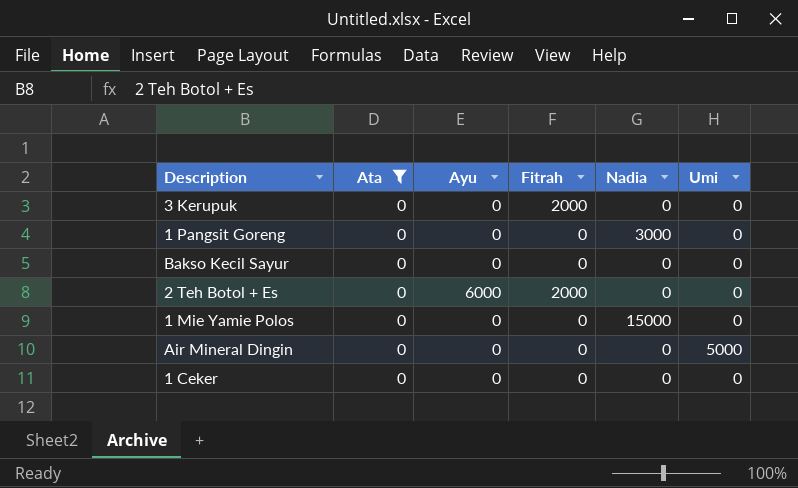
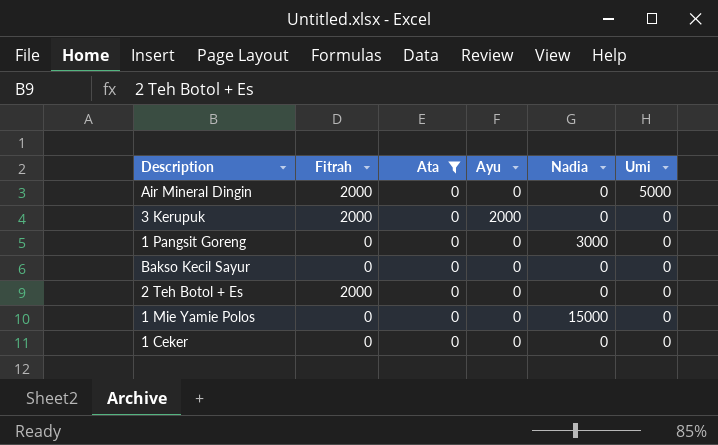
row order: none -> Umi descending
column Fitrah | position: 4 -> 2
Air Mineral Dingin | Fitrah: 0 -> 2000
3 Kerupuk | Ayu: 0 -> 2000
2 Teh Botol + Es | Ayu: 6000 -> 0

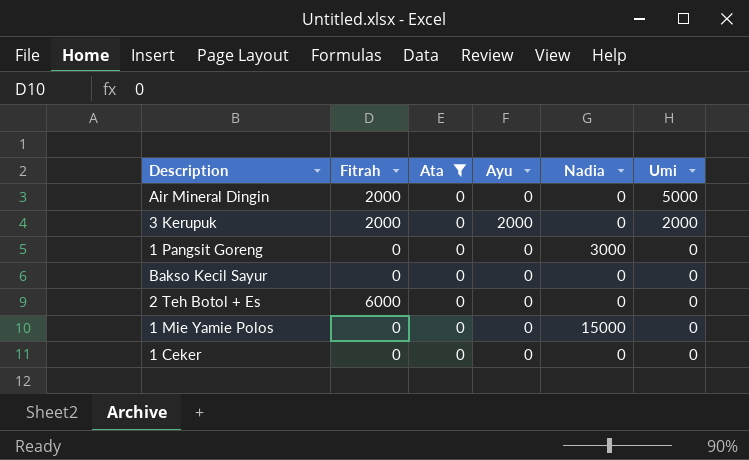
3 Kerupuk | Umi: 0 -> 2000
2 Teh Botol + Es | Fitrah: 2000 -> 6000

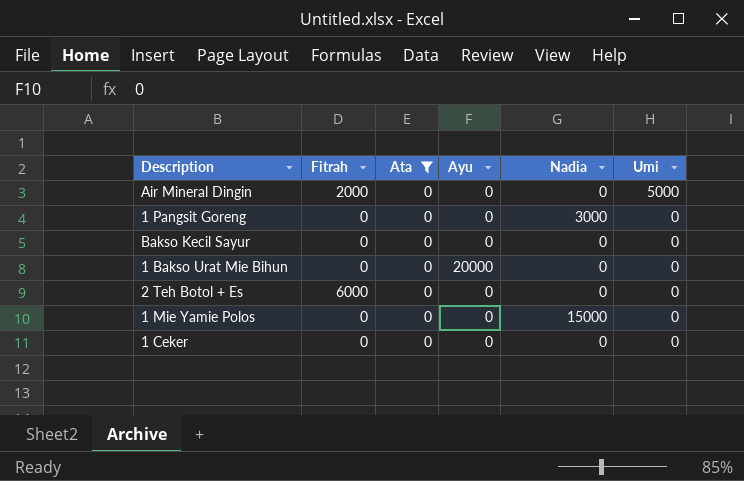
row 3 Kerupuk: 2000 | 0 | 2000 | 0 | 2000 -> none
row 1 Bakso Urat Mie Bihun: none -> 0 | 0 | 20000 | 0 | 0

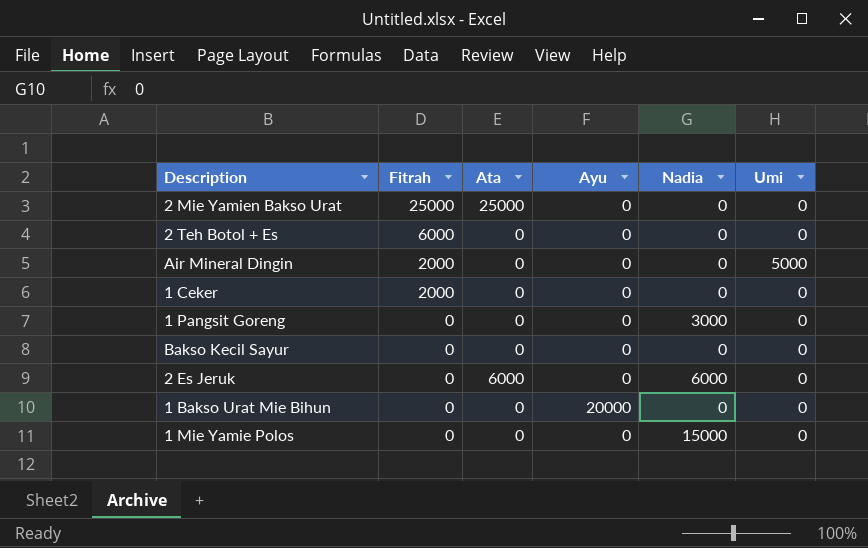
filter: Ata = 0 -> none
row order: Umi descending -> Fitrah descending
1 Ceker | Fitrah: 0 -> 2000

